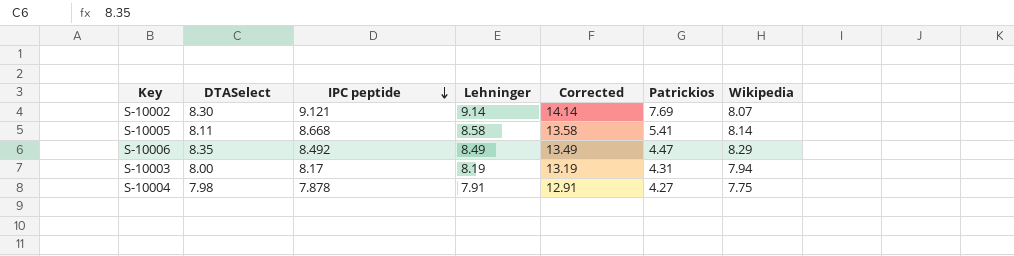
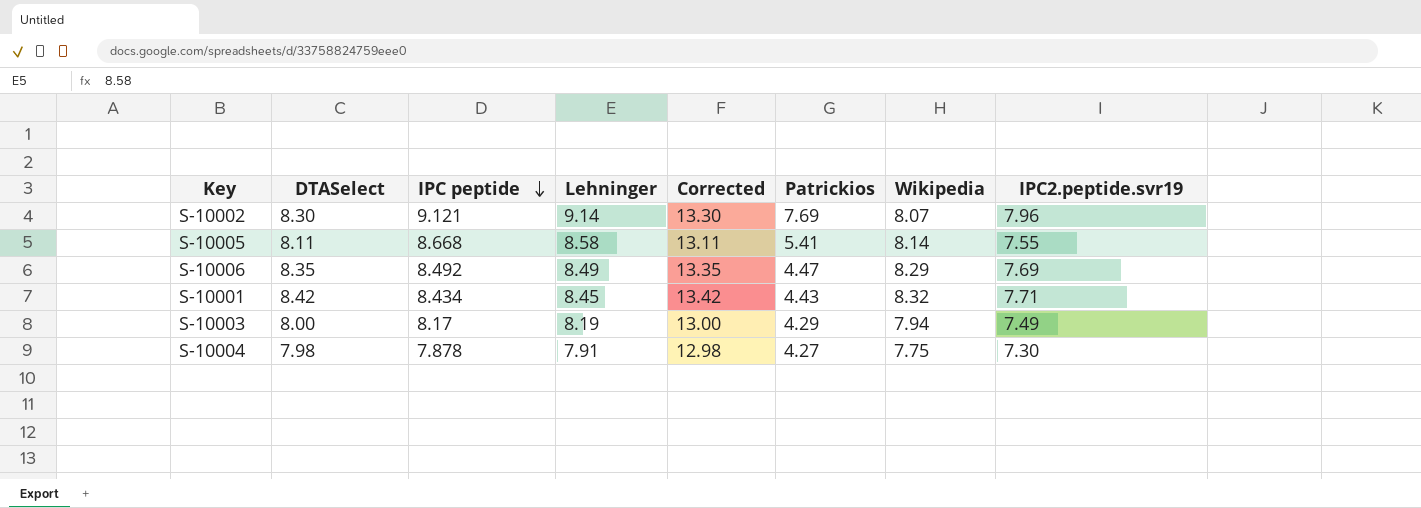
column Corrected | formula: [Lehninger] + 5 -> [DTASelect] + 5
column IPC2.peptide.svr19 | position: none -> 8
row S-10001: none -> 8.42 | 8.434 | 8.45 | 13.42 | 4.43 | 8.32 | 7.71
S-10003 | Patrickios: 4.31 -> 4.29

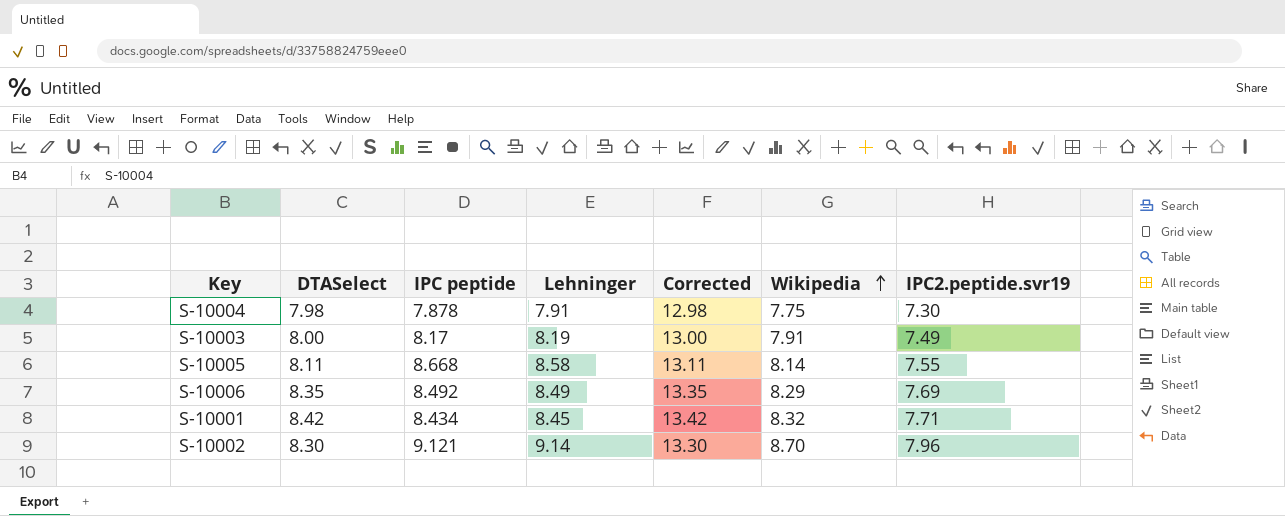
row order: IPC peptide descending -> Wikipedia ascending
column Patrickios | position: 6 -> none
S-10003 | Wikipedia: 7.94 -> 7.91
S-10002 | Wikipedia: 8.07 -> 8.70

